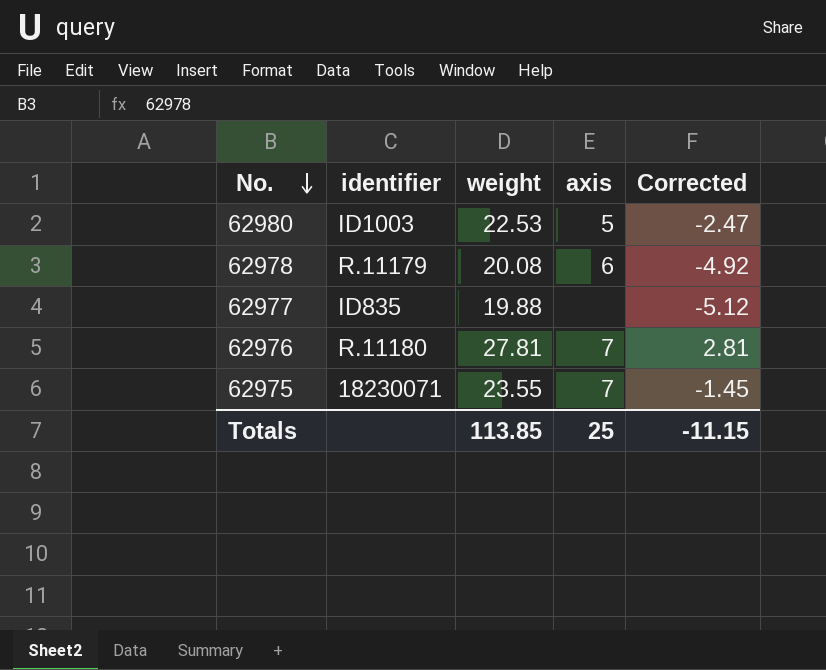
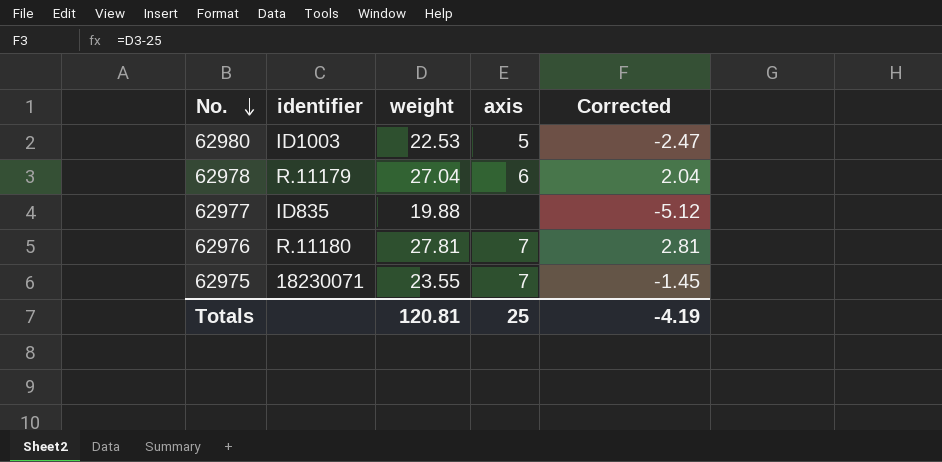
62978 | weight: 20.08 -> 27.04
62978 | Corrected: -4.92 -> 2.04
Totals | weight: 113.85 -> 120.81
Totals | Corrected: -11.15 -> -4.19

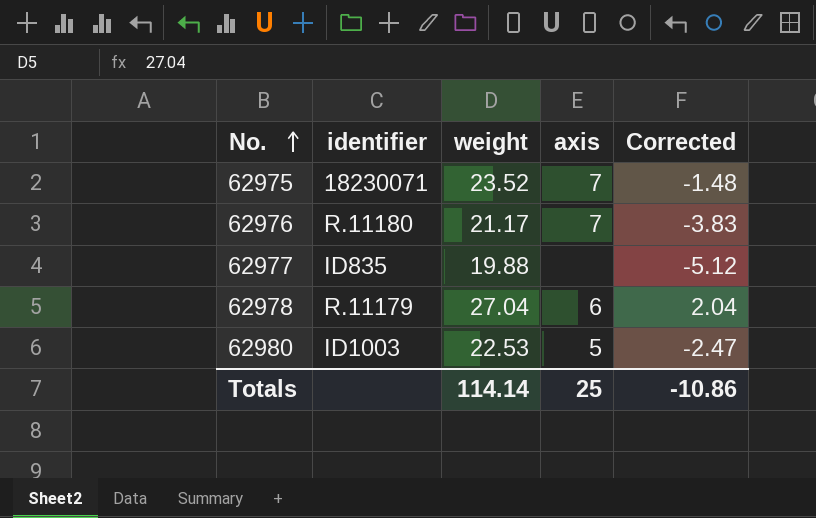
row order: No. descending -> No. ascending
62975 | weight: 23.55 -> 23.52
62975 | Corrected: -1.45 -> -1.48
62976 | weight: 27.81 -> 21.17
62976 | Corrected: 2.81 -> -3.83
Totals | weight: 120.81 -> 114.14
Totals | Corrected: -4.19 -> -10.86

